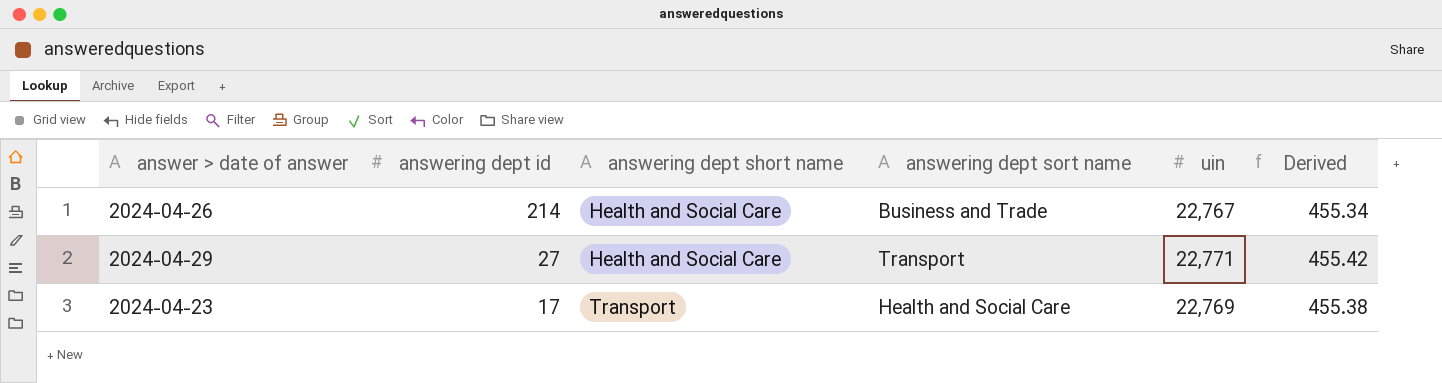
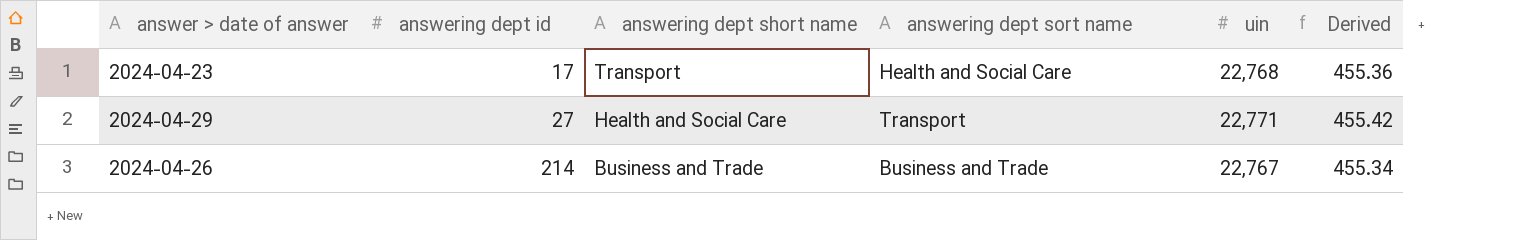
row order: answering dept id descending -> answering dept id ascending
2024-04-23 | uin: 22,769 -> 22,768
2024-04-23 | Derived: 455.38 -> 455.36
2024-04-26 | answering dept short name: Health and Social Care -> Business and Trade

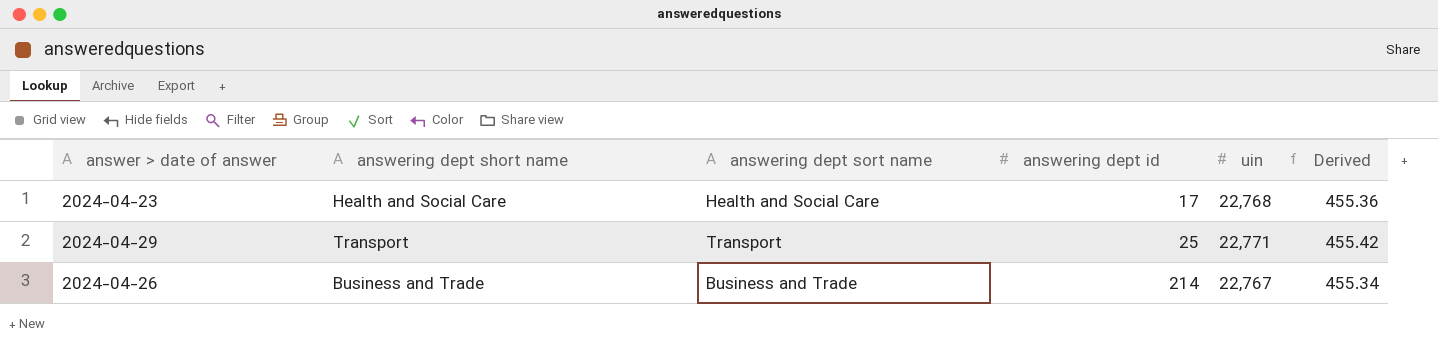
column answering dept id | position: 2 -> 4
2024-04-23 | answering dept short name: Transport -> Health and Social Care
2024-04-29 | answering dept short name: Health and Social Care -> Transport
2024-04-29 | answering dept id: 27 -> 25

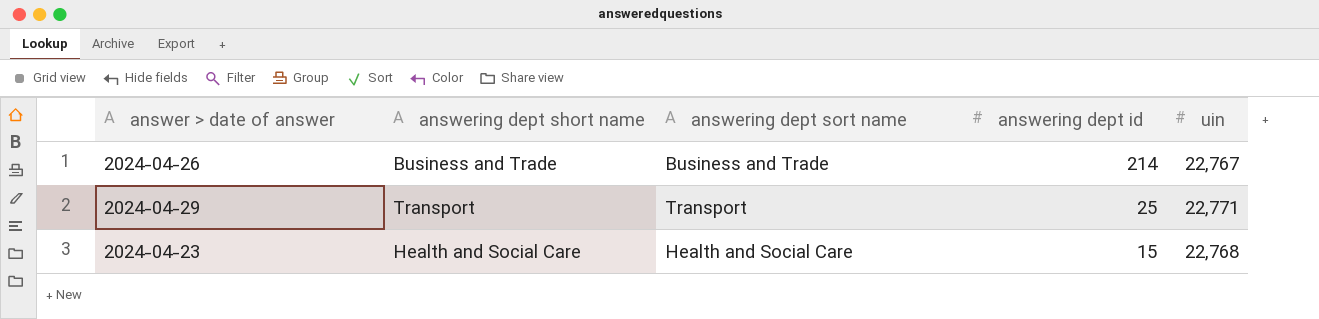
row order: answering dept id ascending -> answering dept id descending
column Derived | formula: [uin] * 0.02 -> none
2024-04-23 | answering dept id: 17 -> 15

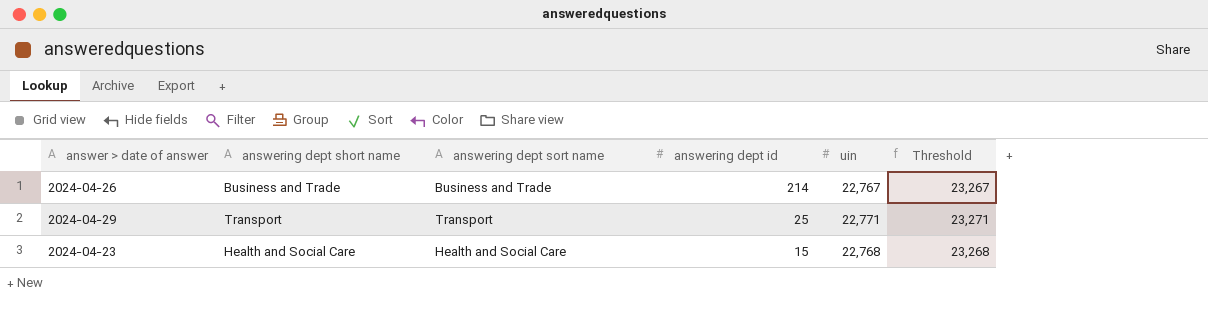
column Threshold | formula: none -> [uin] + 500

